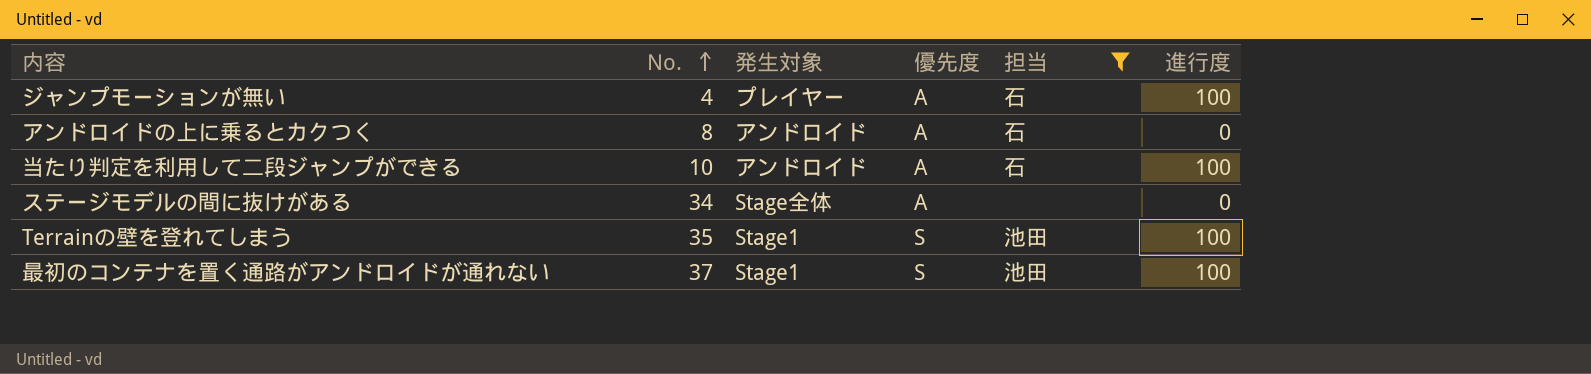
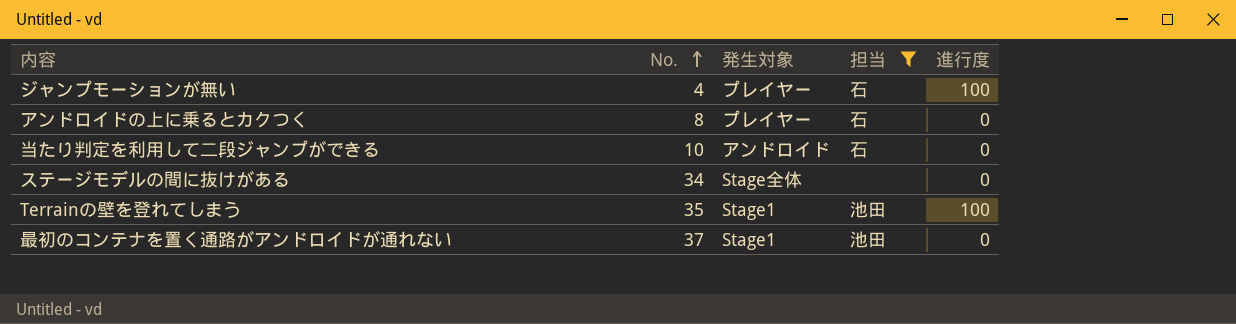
column 優先度 | position: 4 -> none
アンドロイドの上に乗るとカクつく | 発生対象: アンドロイド -> プレイヤー
当たり判定を利用して二段ジャンプができる | 進行度: 100 -> 0
最初のコンテナを置く通路がアンドロイドが通れない | 進行度: 100 -> 0

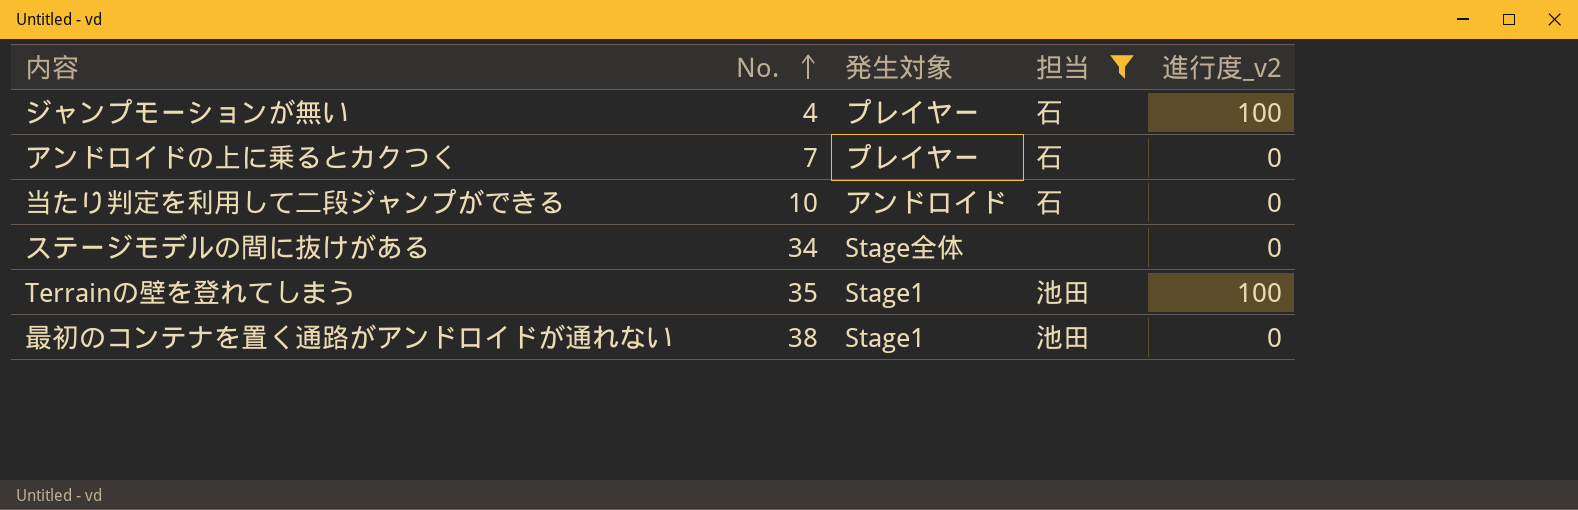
column name: 進行度 -> 進行度_v2
アンドロイドの上に乗るとカクつく | No.: 8 -> 7
最初のコンテナを置く通路がアンドロイドが通れない | No.: 37 -> 38

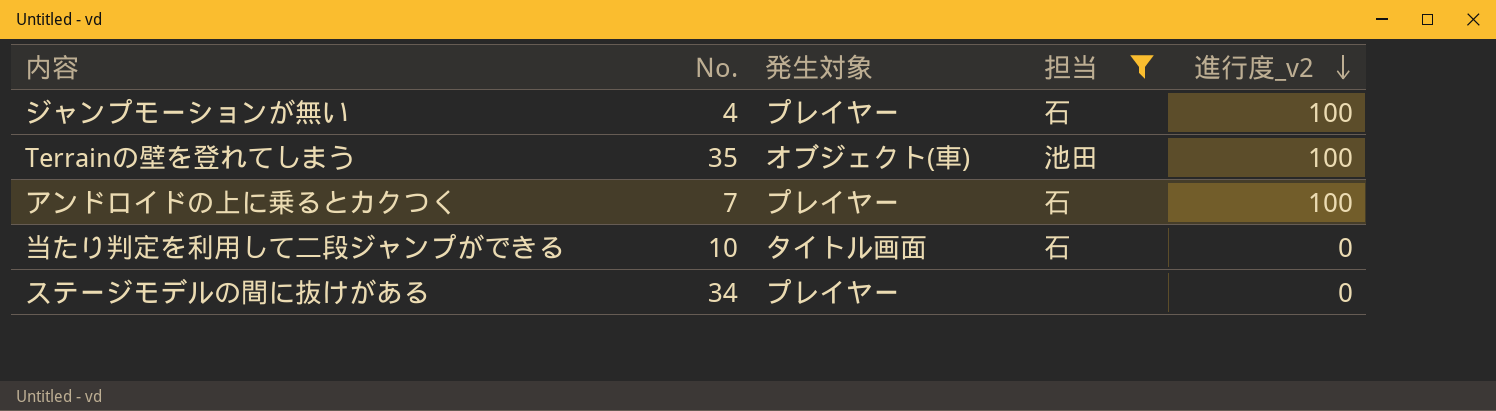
row order: No. ascending -> 進行度_v2 descending
row 最初のコンテナを置く通路がアンドロイドが通れない: 38 | Stage1 | 池田 | 0 -> none
Terrainの壁を登れてしまう | 発生対象: Stage1 -> オブジェクト(車)
アンドロイドの上に乗るとカクつく | 進行度_v2: 0 -> 100
当たり判定を利用して二段ジャンプができる | 発生対象: アンドロイド -> タイトル画面
ステージモデルの間に抜けがある | 発生対象: Stage全体 -> プレイヤー

